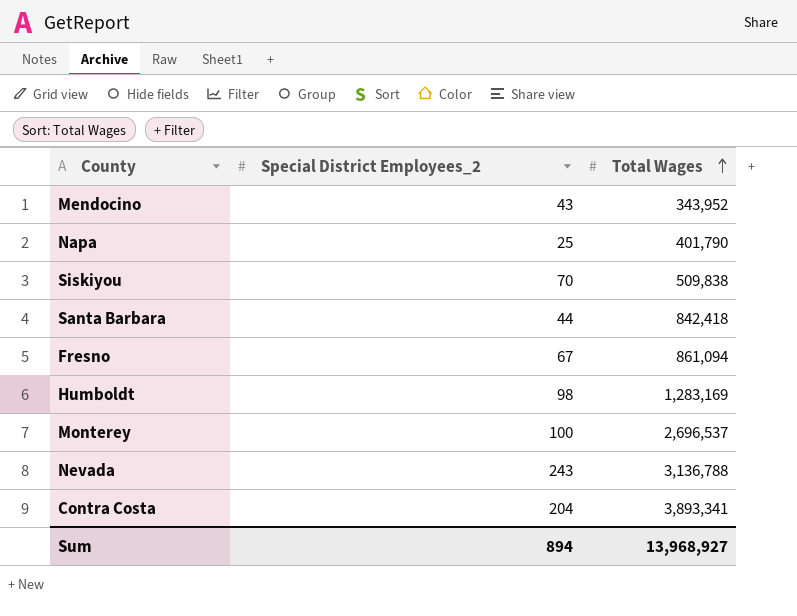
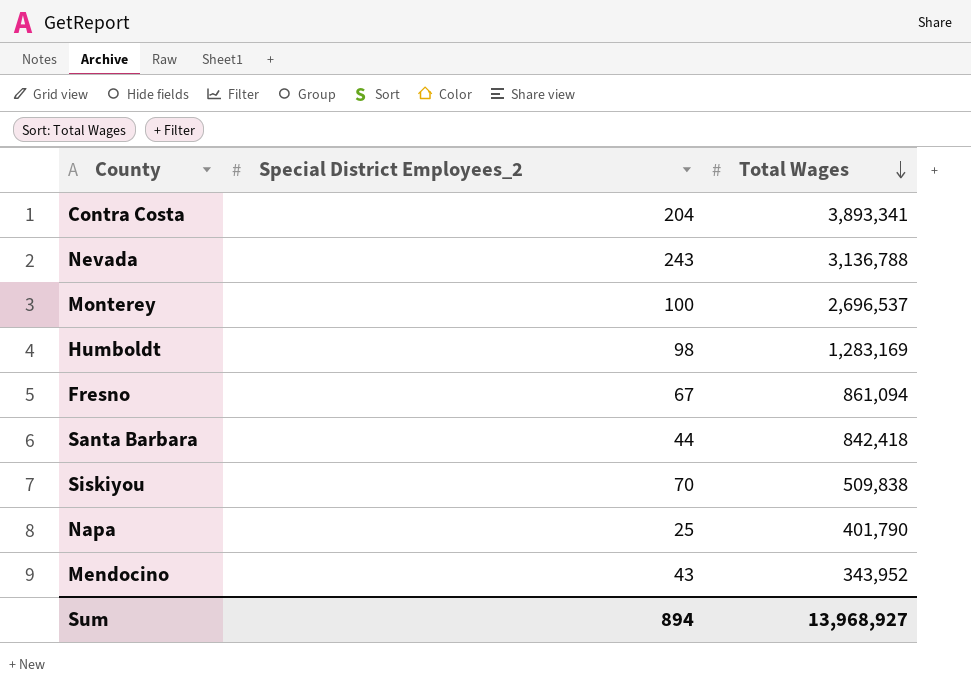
row order: Total Wages ascending -> Total Wages descending

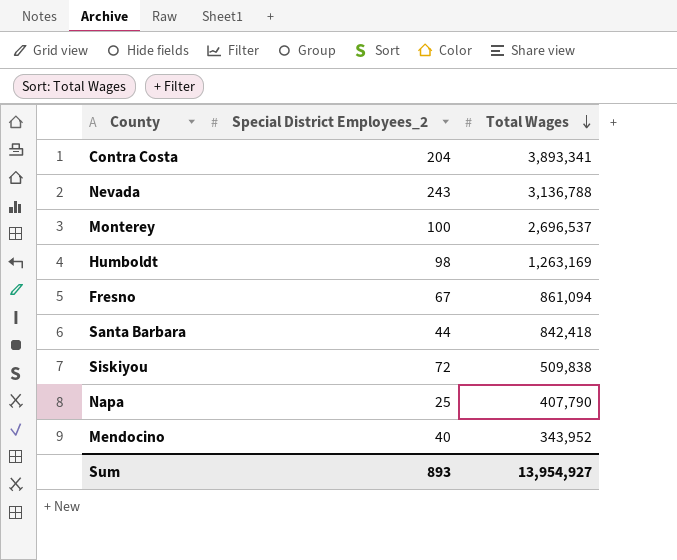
Humboldt | Total Wages: 1,283,169 -> 1,263,169
Siskiyou | Special District Employees_2: 70 -> 72
Napa | Total Wages: 401,790 -> 407,790
Mendocino | Special District Employees_2: 43 -> 40
Sum | Special District Employees_2: 894 -> 893
Sum | Total Wages: 13,968,927 -> 13,954,927

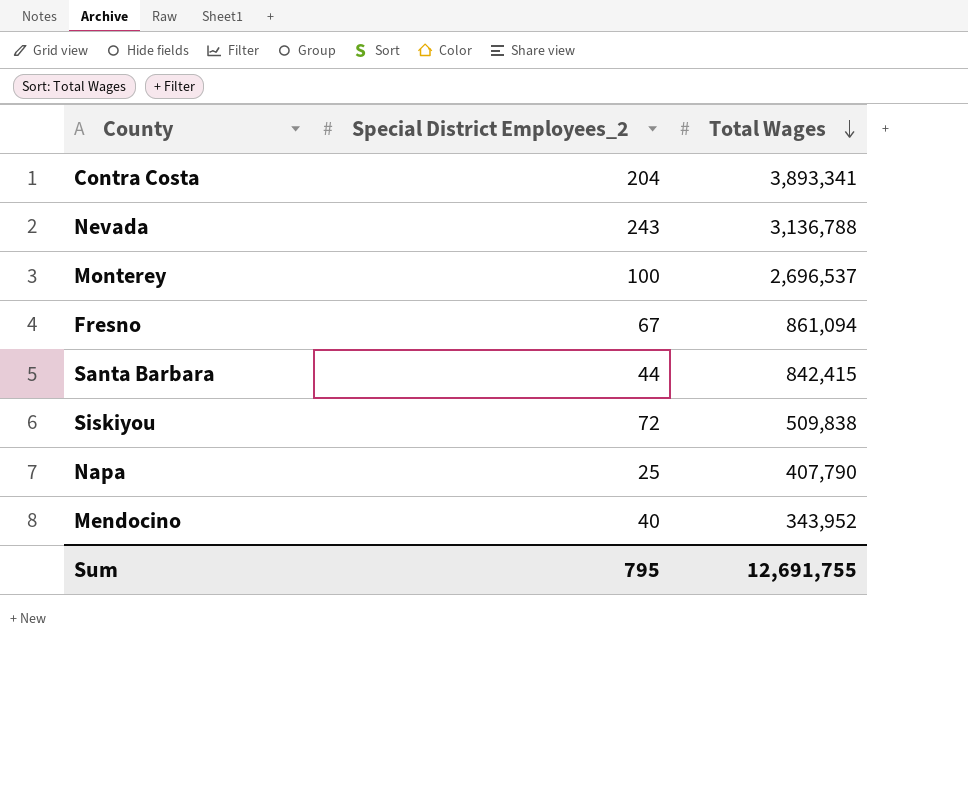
row Humboldt: 98 | 1,263,169 -> none
Santa Barbara | Total Wages: 842,418 -> 842,415
Sum | Special District Employees_2: 893 -> 795
Sum | Total Wages: 13,954,927 -> 12,691,755

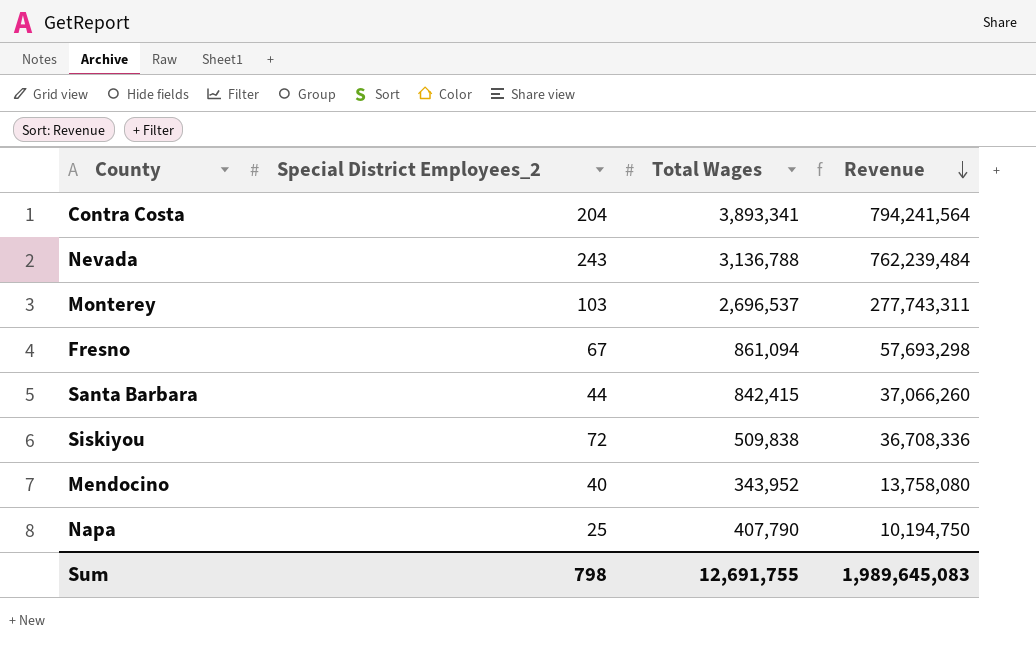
row order: Total Wages descending -> Revenue descending
column Revenue | formula: none -> [Special District Employees_2] * [Total Wages]
Monterey | Special District Employees_2: 100 -> 103
Sum | Special District Employees_2: 795 -> 798

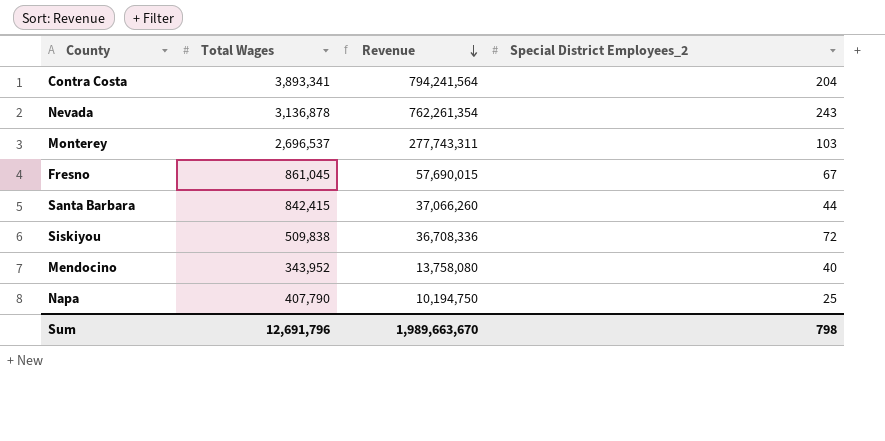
column Special District Employees_2 | position: 2 -> 4
Nevada | Total Wages: 3,136,788 -> 3,136,878
Nevada | Revenue: 762,239,484 -> 762,261,354
Fresno | Total Wages: 861,094 -> 861,045
Fresno | Revenue: 57,693,298 -> 57,690,015
Sum | Total Wages: 12,691,755 -> 12,691,796
Sum | Revenue: 1,989,645,083 -> 1,989,663,670

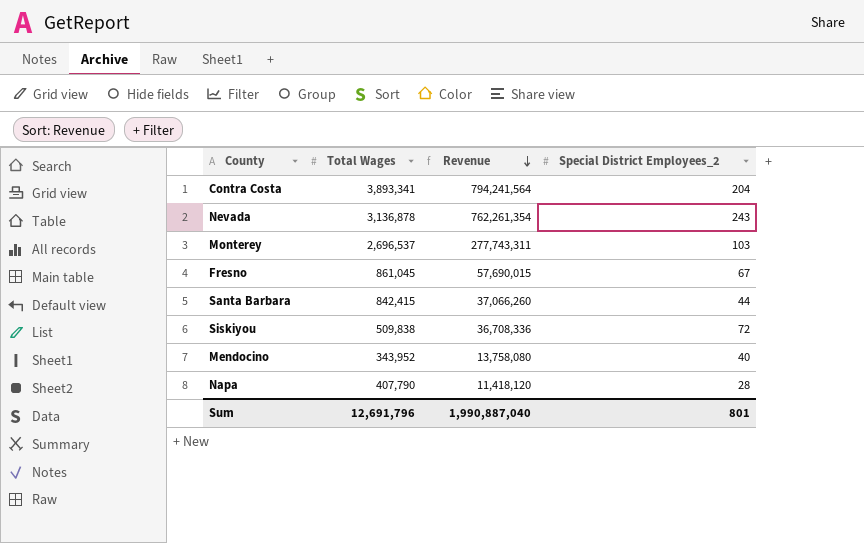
Napa | Revenue: 10,194,750 -> 11,418,120
Napa | Special District Employees_2: 25 -> 28
Sum | Revenue: 1,989,663,670 -> 1,990,887,040
Sum | Special District Employees_2: 798 -> 801

